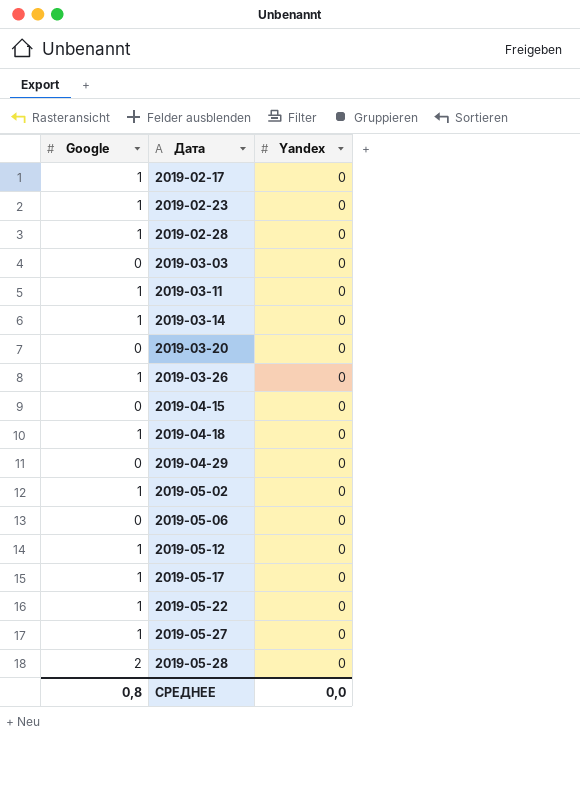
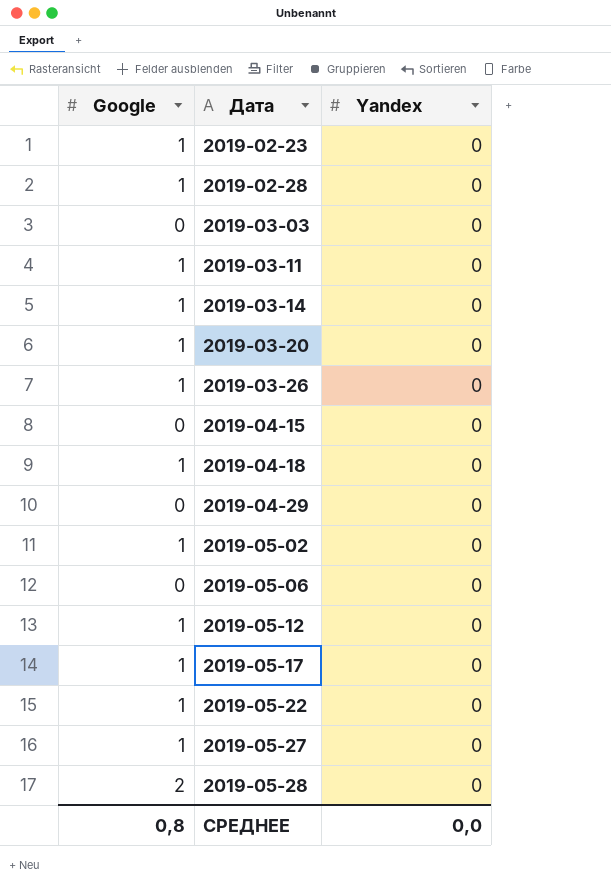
row 2019-02-17: 1 | 0 -> none
2019-03-20 | Google: 0 -> 1

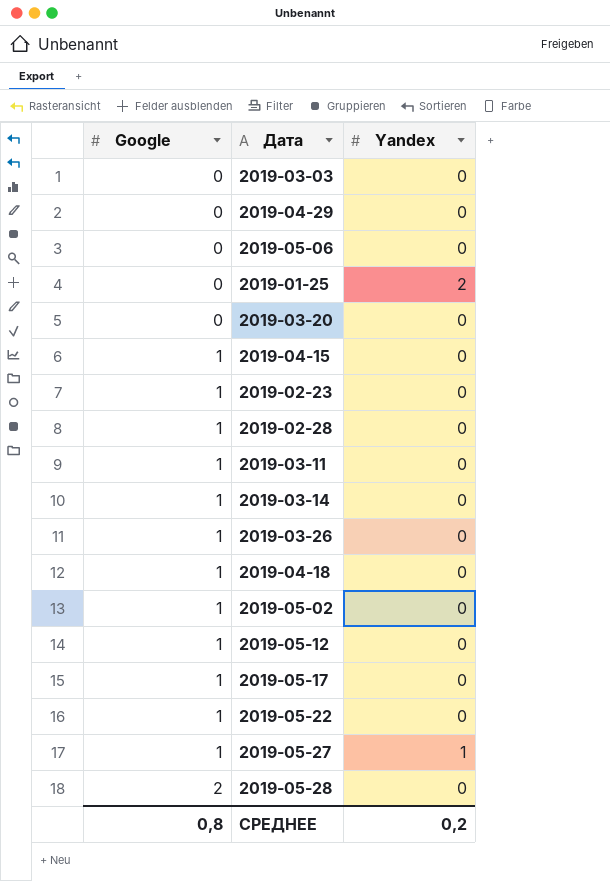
row order: Дата ascending -> Google ascending
row 2019-01-25: none -> 0 | 2
2019-03-20 | Google: 1 -> 0
2019-04-15 | Google: 0 -> 1
2019-05-27 | Yandex: 0 -> 1
СРЕДНЕЕ | Yandex: 0,0 -> 0,2

